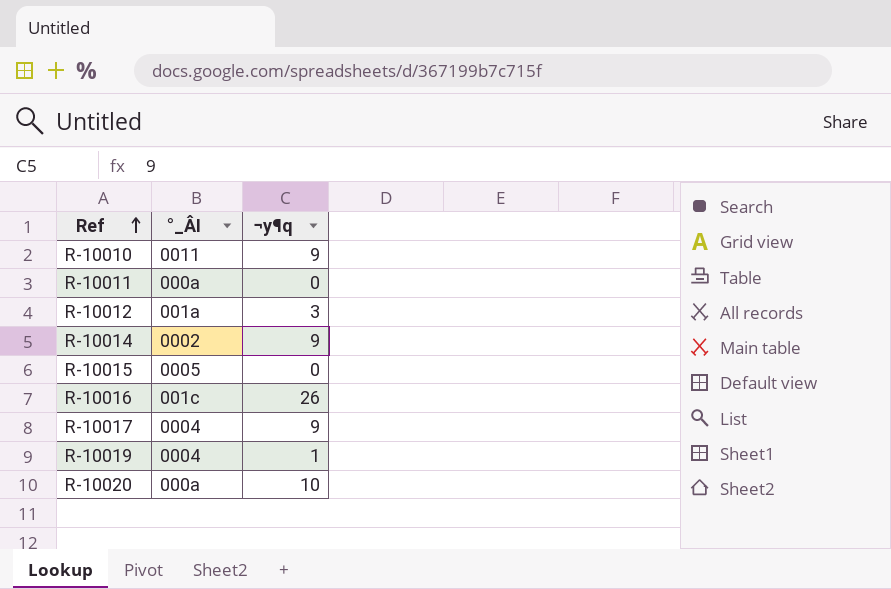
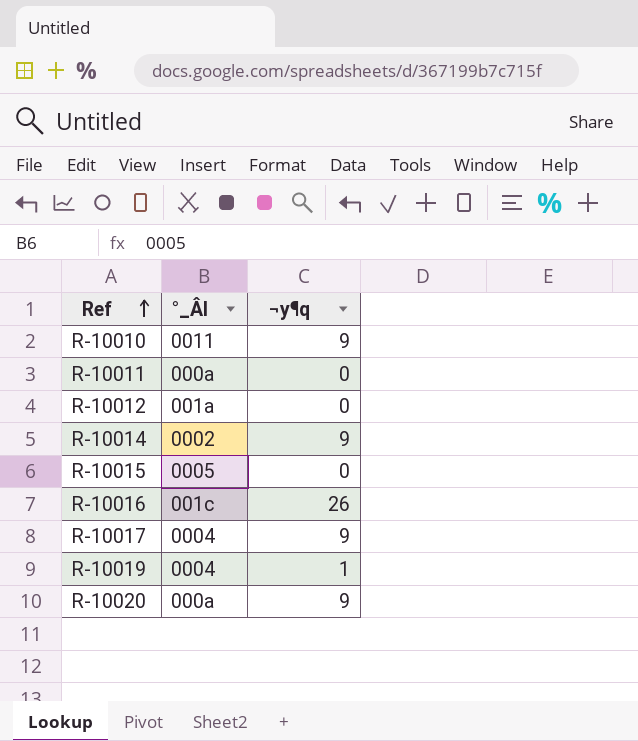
R-10012 | ¬y¶q: 3 -> 0
R-10020 | ¬y¶q: 10 -> 9

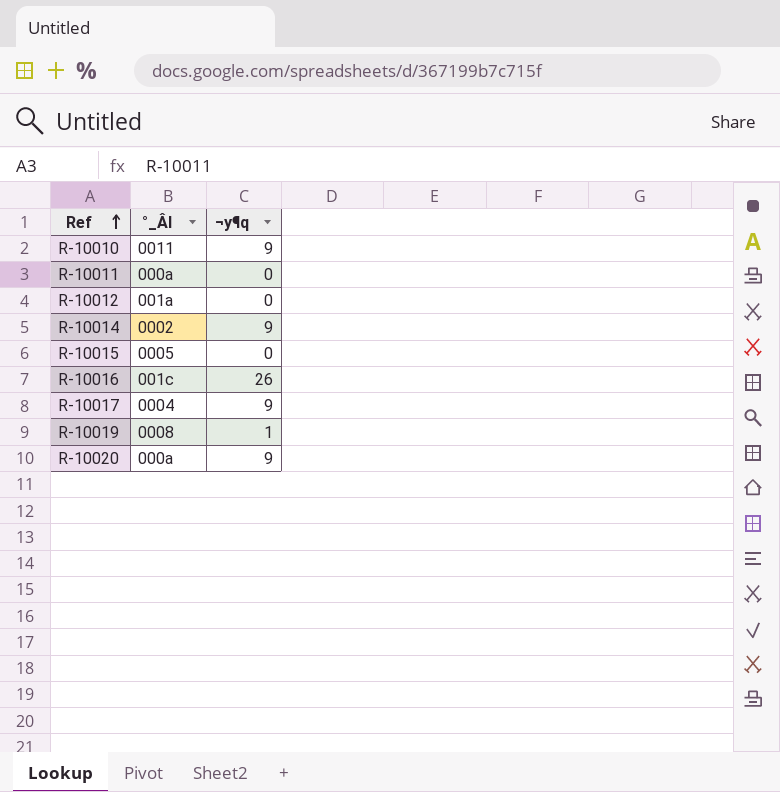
R-10019 | °_ÂI: 0004 -> 0008

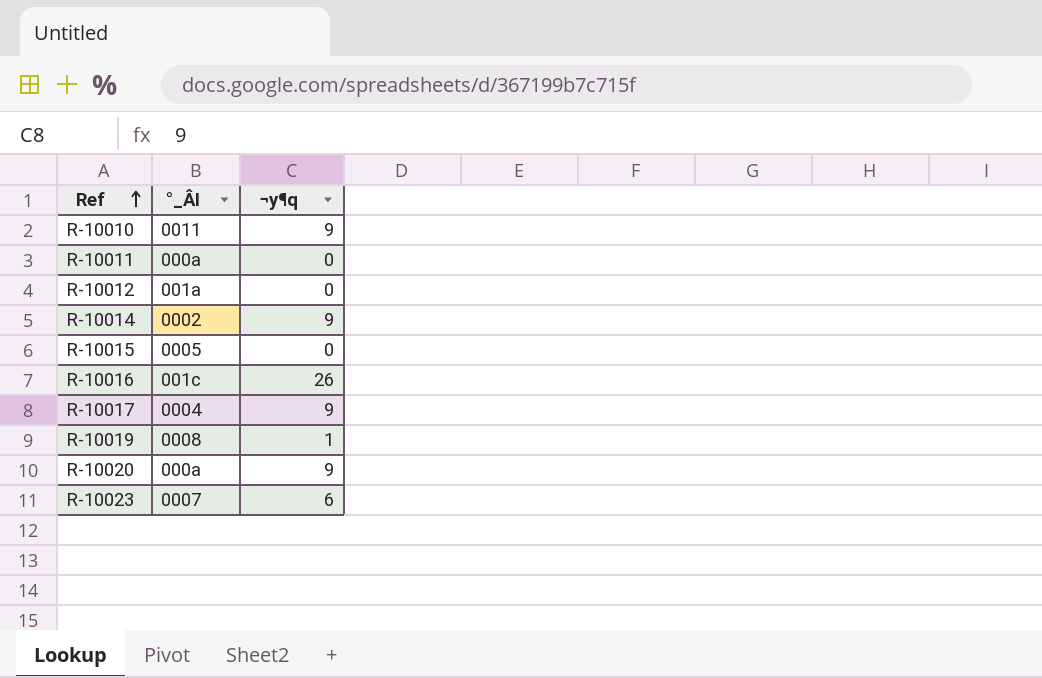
row R-10023: none -> 0007 | 6

